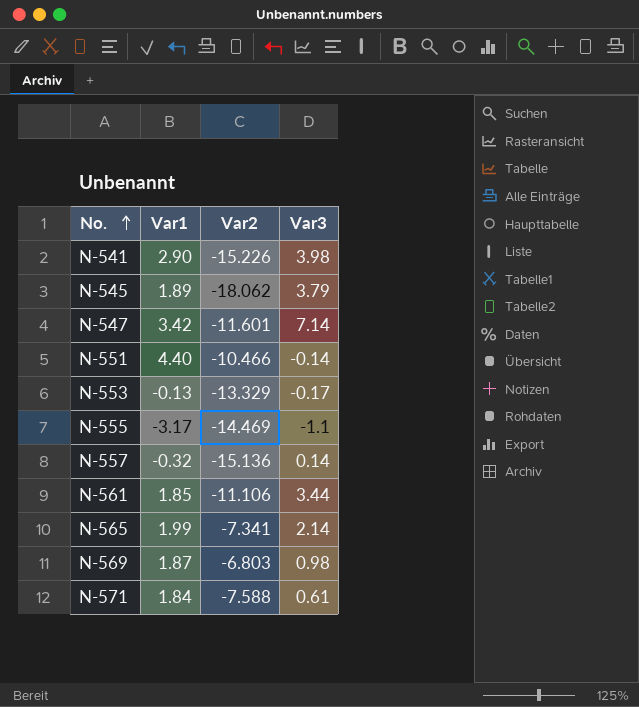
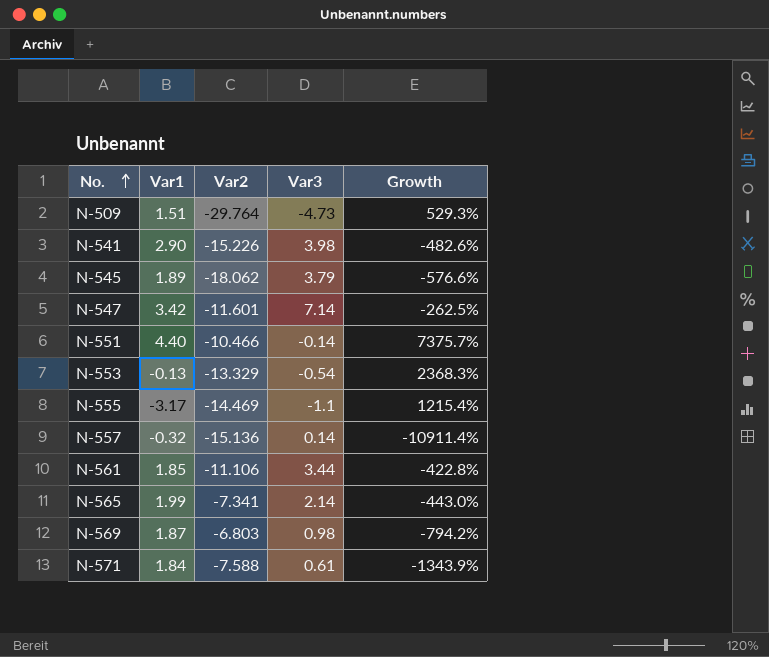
column Growth | formula: none -> ([Var2] - [Var3]) / [Var3]
row N-509: none -> 1.51 | -29.764 | -4.73 | 529.3%
N-553 | Var3: -0.17 -> -0.54

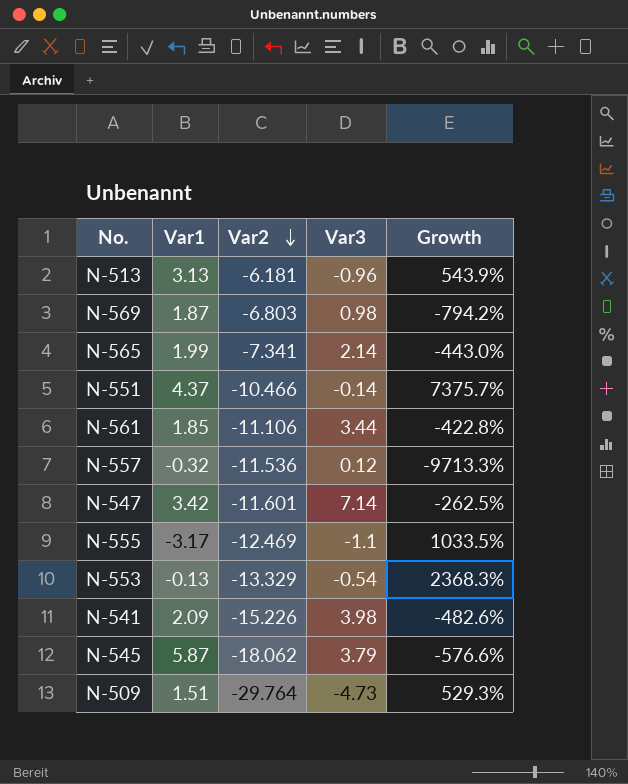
row order: No. ascending -> Var2 descending
row N-571: 1.84 | -7.588 | 0.61 | -1343.9% -> none
row N-513: none -> 3.13 | -6.181 | -0.96 | 543.9%
N-551 | Var1: 4.40 -> 4.37
N-557 | Var2: -15.136 -> -11.536
N-557 | Var3: 0.14 -> 0.12
N-557 | Growth: -10911.4% -> -9713.3%
N-555 | Var2: -14.469 -> -12.469
N-555 | Growth: 1215.4% -> 1033.5%
N-541 | Var1: 2.90 -> 2.09
N-545 | Var1: 1.89 -> 5.87

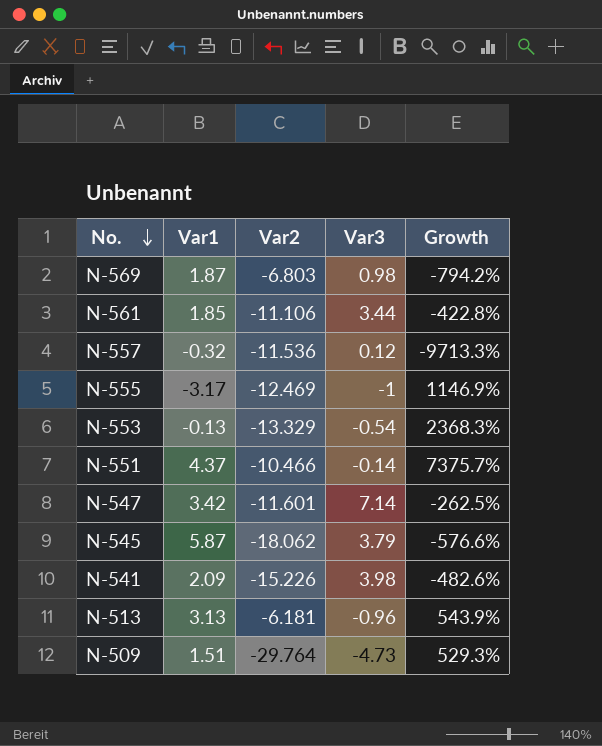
row order: Var2 descending -> No. descending
row N-565: 1.99 | -7.341 | 2.14 | -443.0% -> none
N-555 | Var3: -1.1 -> -1
N-555 | Growth: 1033.5% -> 1146.9%

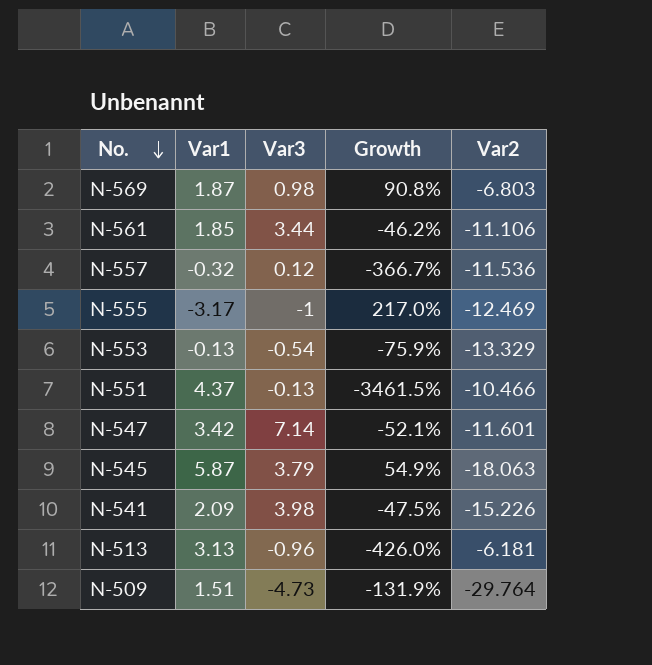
column Growth | formula: ([Var2] - [Var3]) / [Var3] -> ([Var1] - [Var3]) / [Var3]
column Var2 | position: 3 -> 5
N-551 | Var3: -0.14 -> -0.13
N-545 | Var2: -18.062 -> -18.063

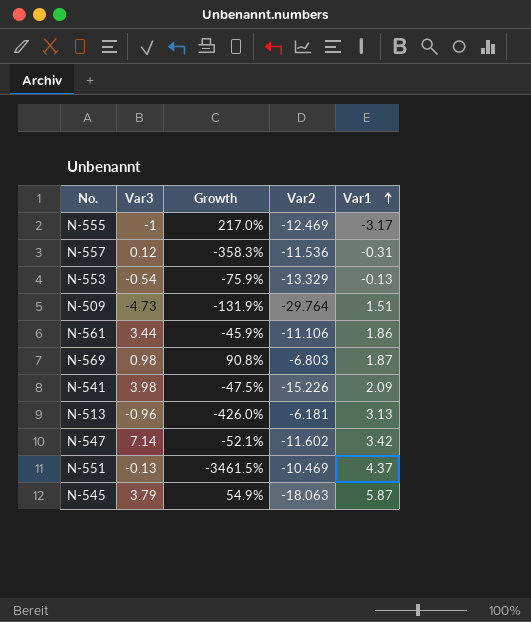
row order: No. descending -> Var1 ascending
column Var1 | position: 2 -> 5
N-557 | Growth: -366.7% -> -358.3%
N-557 | Var1: -0.32 -> -0.31
N-561 | Growth: -46.2% -> -45.9%
N-561 | Var1: 1.85 -> 1.86
N-547 | Var2: -11.601 -> -11.602
N-551 | Var2: -10.466 -> -10.469

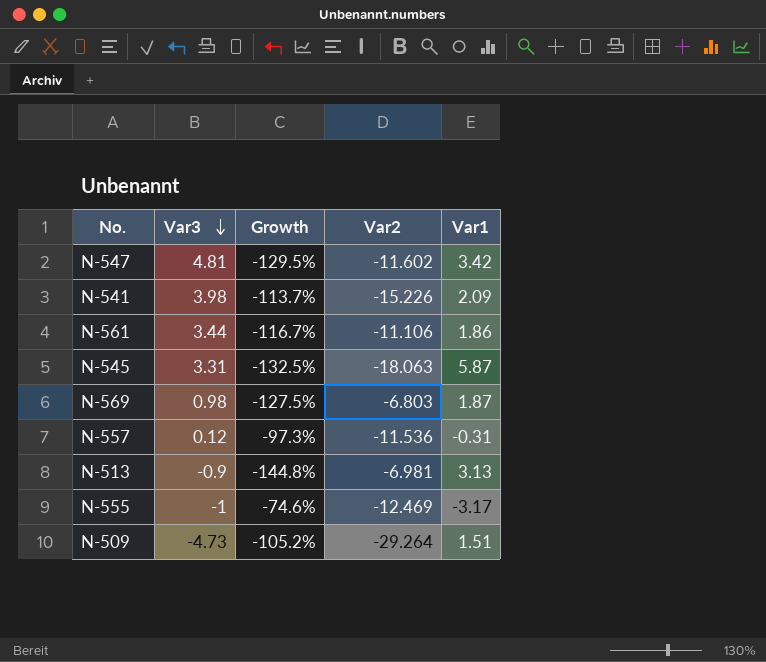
row order: Var1 ascending -> Var3 descending
column Growth | formula: ([Var1] - [Var3]) / [Var3] -> ([Var1] - [Var2]) / [Var2]
row N-553: -0.54 | -75.9% | -13.329 | -0.13 -> none
row N-551: -0.13 | -3461.5% | -10.469 | 4.37 -> none
N-547 | Var3: 7.14 -> 4.81
N-545 | Var3: 3.79 -> 3.31
N-513 | Var3: -0.96 -> -0.9
N-513 | Var2: -6.181 -> -6.981
N-509 | Var2: -29.764 -> -29.264

